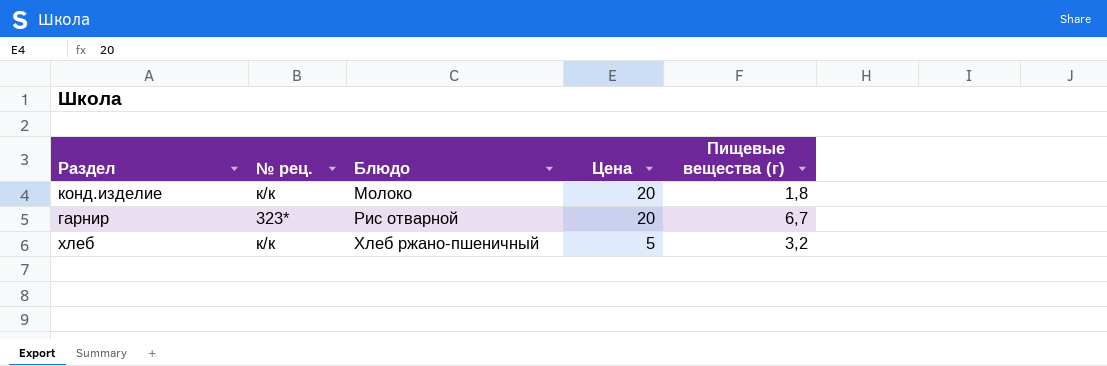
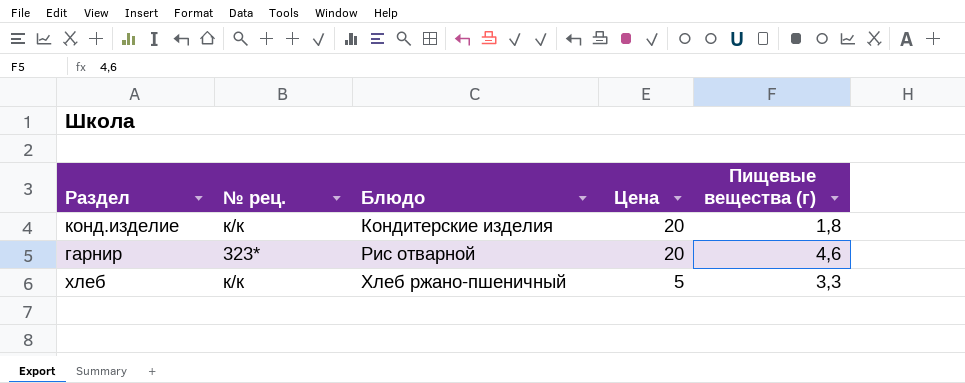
конд.изделие | Блюдо: Молоко -> Кондитерские изделия
гарнир | Пищевые вещества (г): 6,7 -> 4,6
хлеб | Пищевые вещества (г): 3,2 -> 3,3

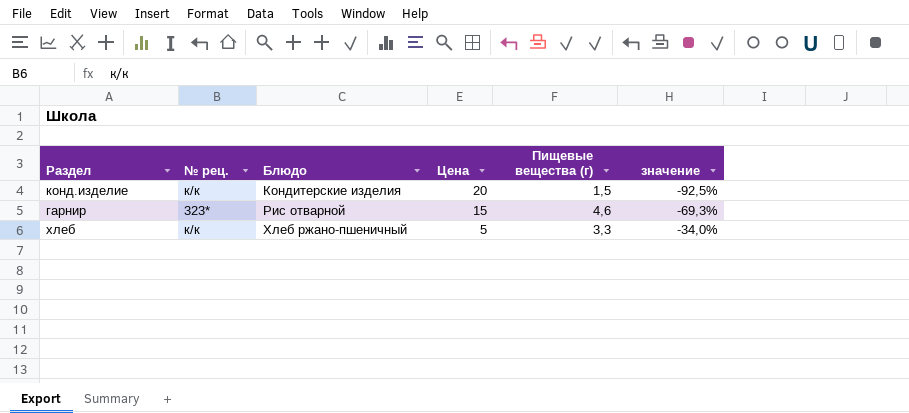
column значение | formula: none -> ([Пищевые вещества (г)] - [Цена]) / [Цена]
конд.изделие | Пищевые вещества (г): 1,8 -> 1,5
гарнир | Цена: 20 -> 15

